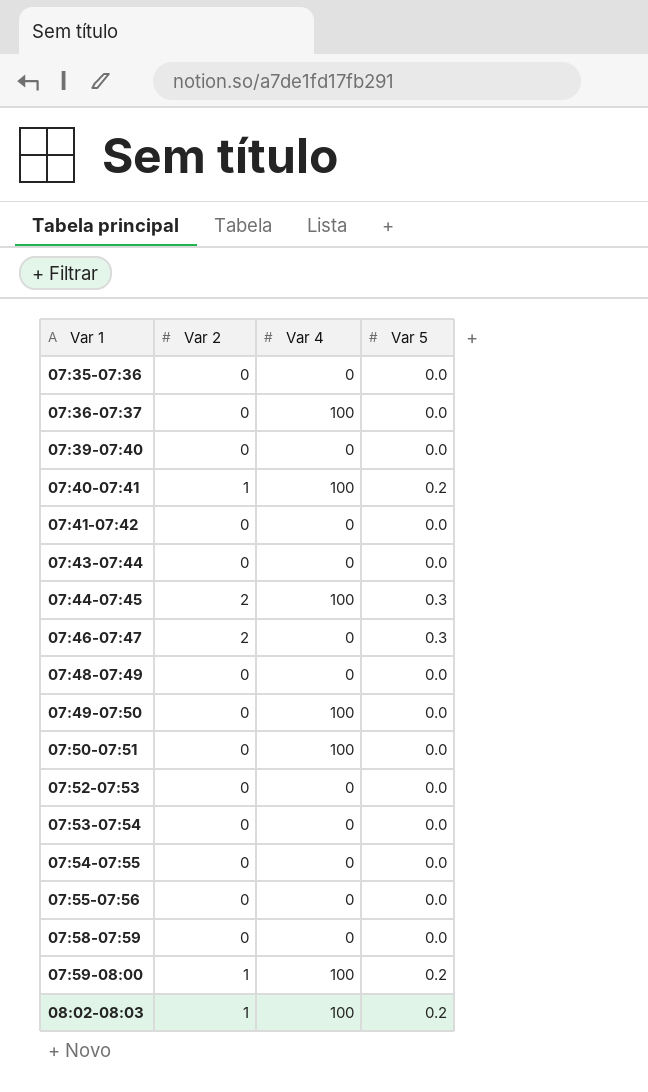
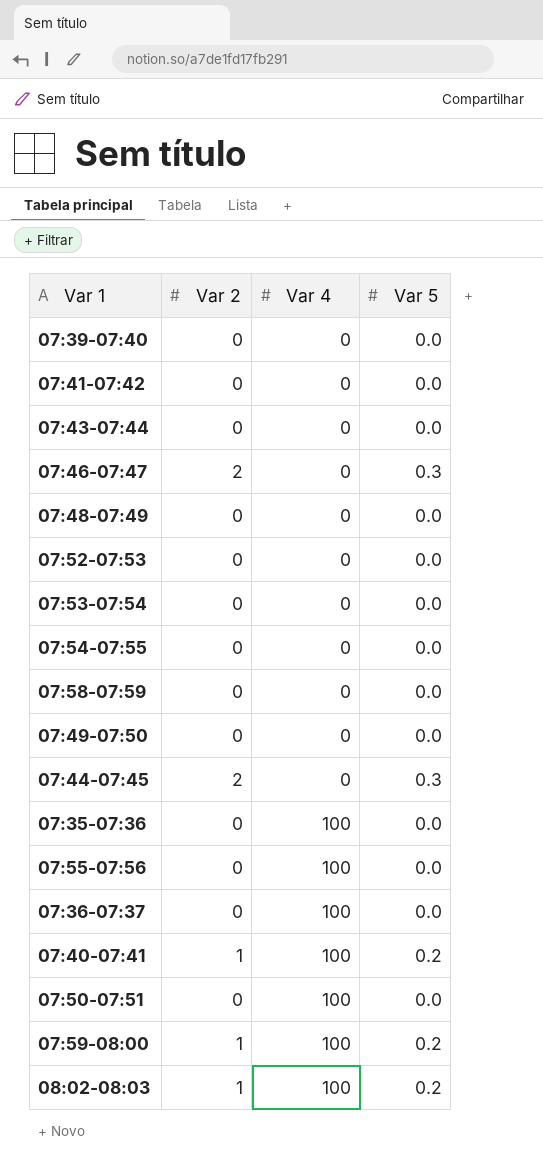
row order: Var 1 ascending -> Var 4 ascending
07:49-07:50 | Var 4: 100 -> 0
07:44-07:45 | Var 4: 100 -> 0
07:35-07:36 | Var 4: 0 -> 100
07:55-07:56 | Var 4: 0 -> 100

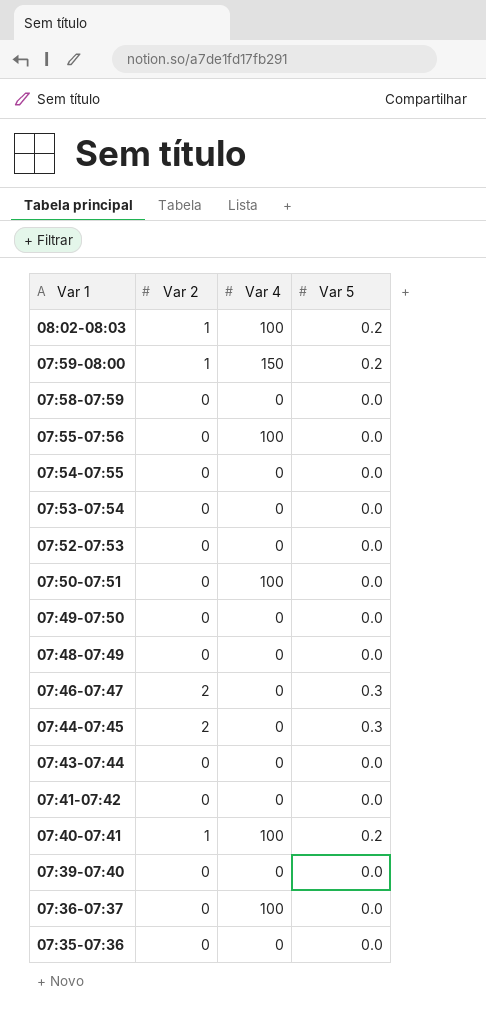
row order: Var 4 ascending -> Var 1 descending
07:59-08:00 | Var 4: 100 -> 150
07:35-07:36 | Var 4: 100 -> 0

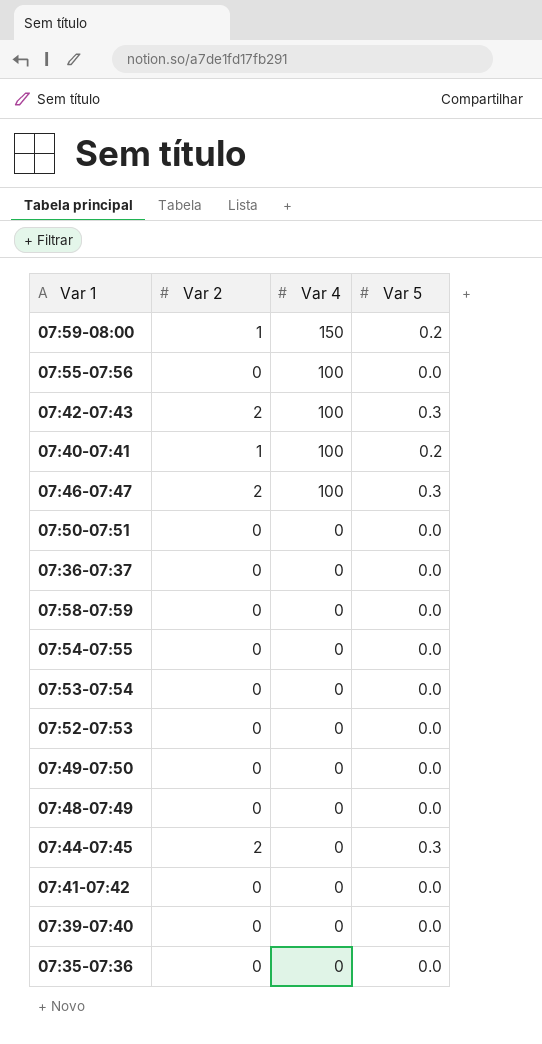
row order: Var 1 descending -> Var 4 descending
row 08:02-08:03: 1 | 100 | 0.2 -> none
row 07:43-07:44: 0 | 0 | 0.0 -> none
row 07:42-07:43: none -> 2 | 100 | 0.3
07:46-07:47 | Var 4: 0 -> 100
07:50-07:51 | Var 4: 100 -> 0
07:36-07:37 | Var 4: 100 -> 0

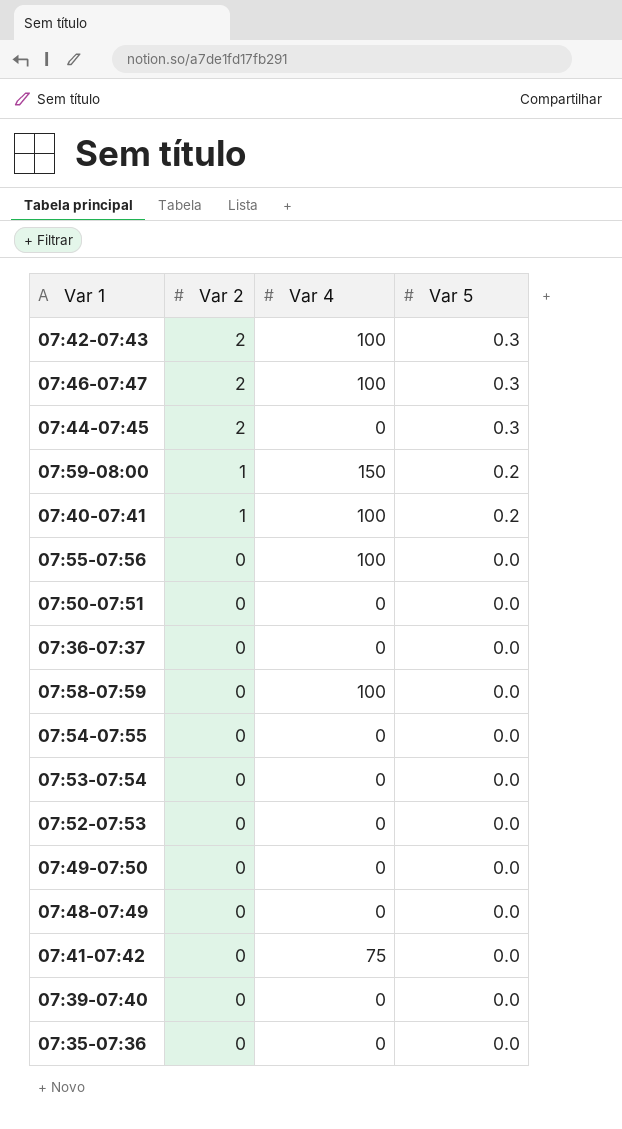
row order: Var 4 descending -> Var 2 descending
07:58-07:59 | Var 4: 0 -> 100
07:41-07:42 | Var 4: 0 -> 75

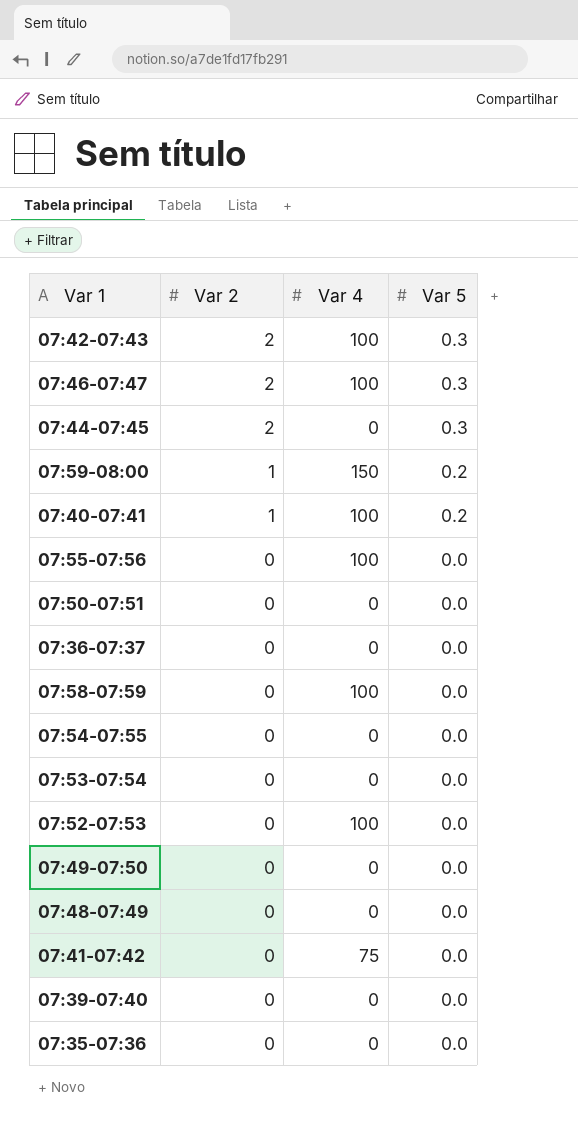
07:52-07:53 | Var 4: 0 -> 100

